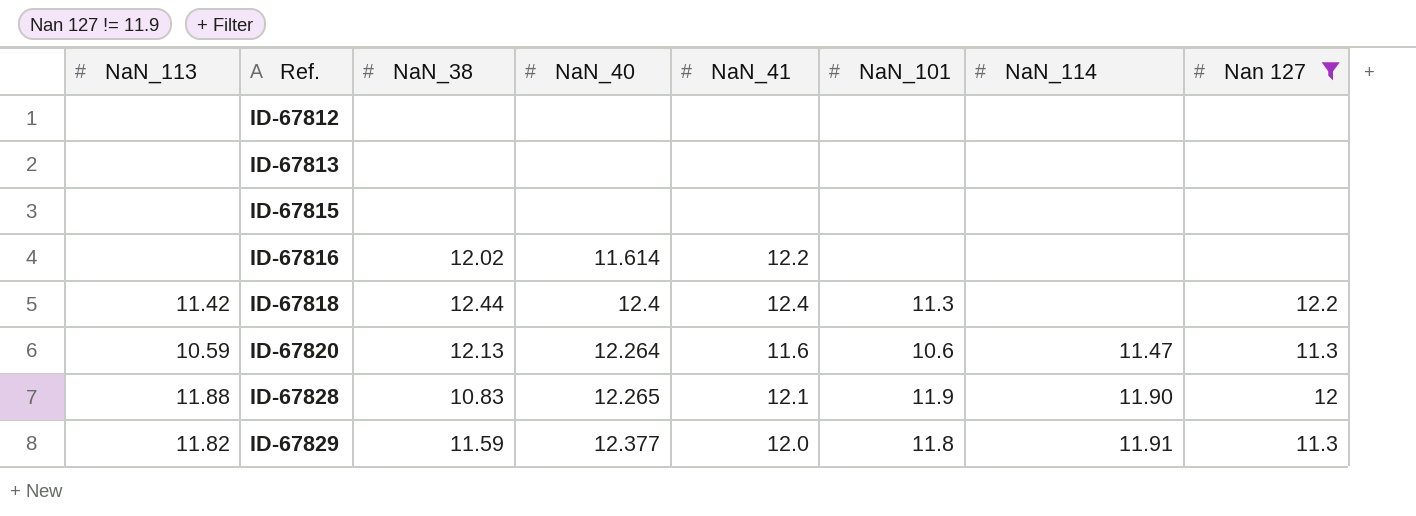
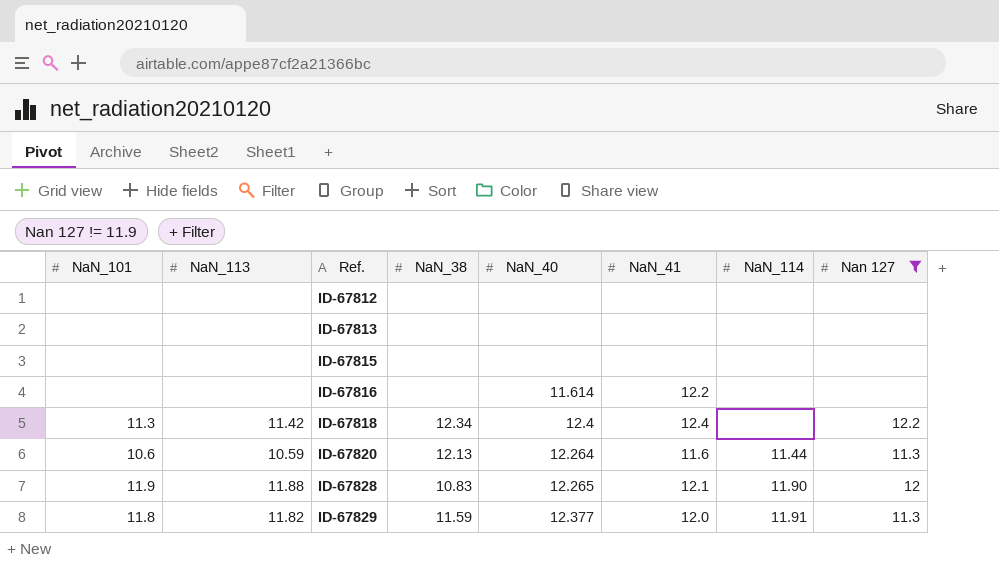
column NaN_101 | position: 6 -> 1
ID-67816 | NaN_38: 12.02 -> none
ID-67818 | NaN_38: 12.44 -> 12.34
ID-67820 | NaN_114: 11.47 -> 11.44

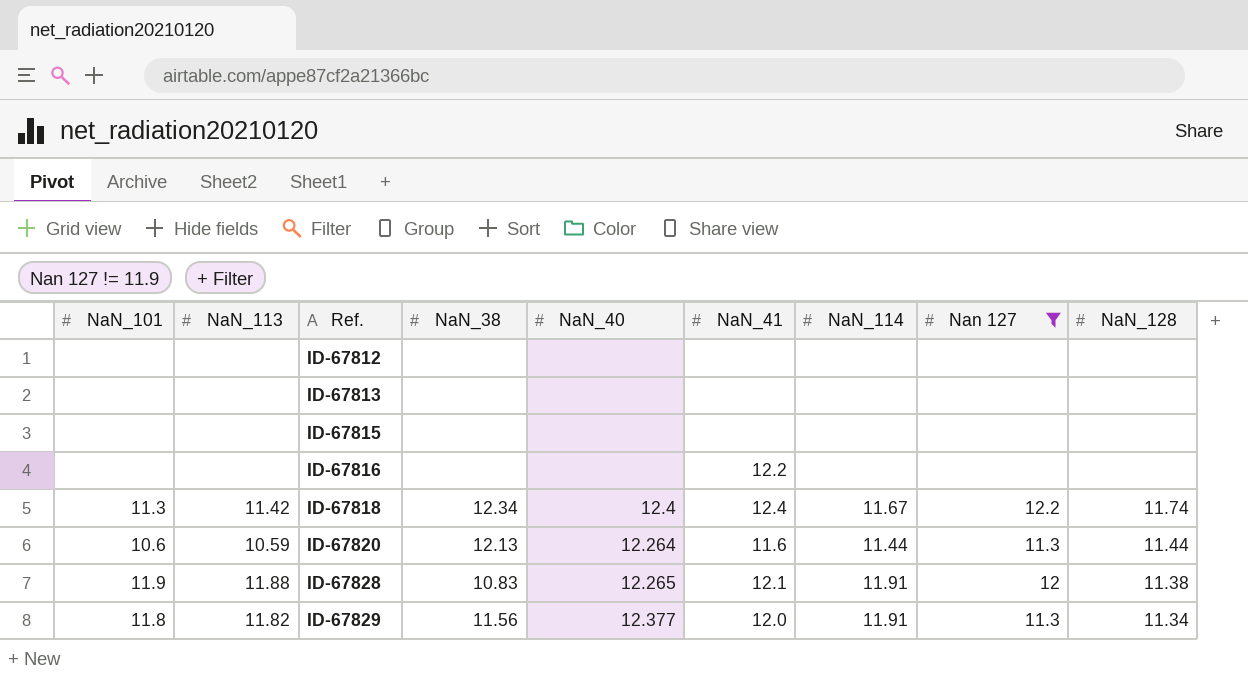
column NaN_128 | position: none -> 9
ID-67816 | NaN_40: 11.614 -> none
ID-67818 | NaN_114: none -> 11.67
ID-67828 | NaN_114: 11.90 -> 11.91
ID-67829 | NaN_38: 11.59 -> 11.56

